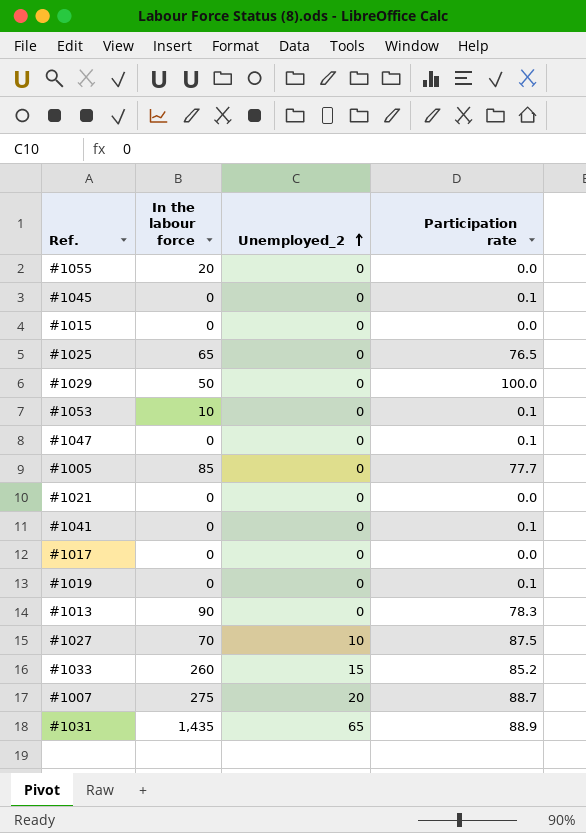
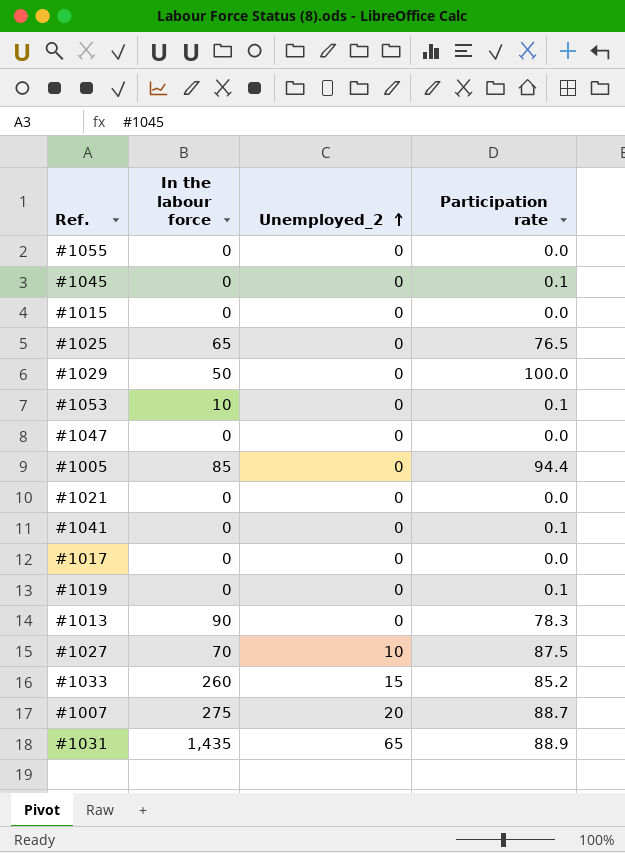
#1055 | In the labour force: 20 -> 0
#1047 | Participation rate: 0.1 -> 0.0
#1005 | Participation rate: 77.7 -> 94.4

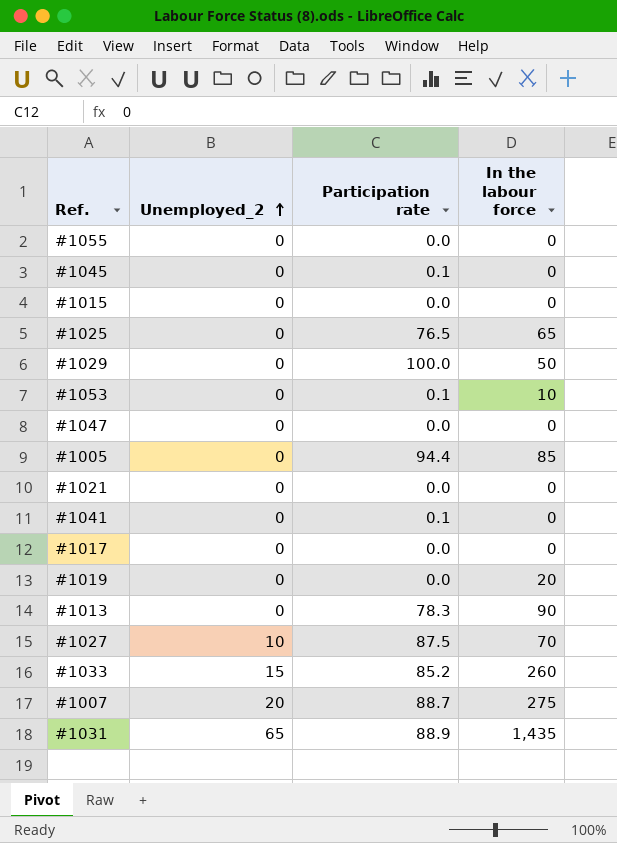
column In the labour force | position: 2 -> 4
#1019 | Participation rate: 0.1 -> 0.0
#1019 | In the labour force: 0 -> 20

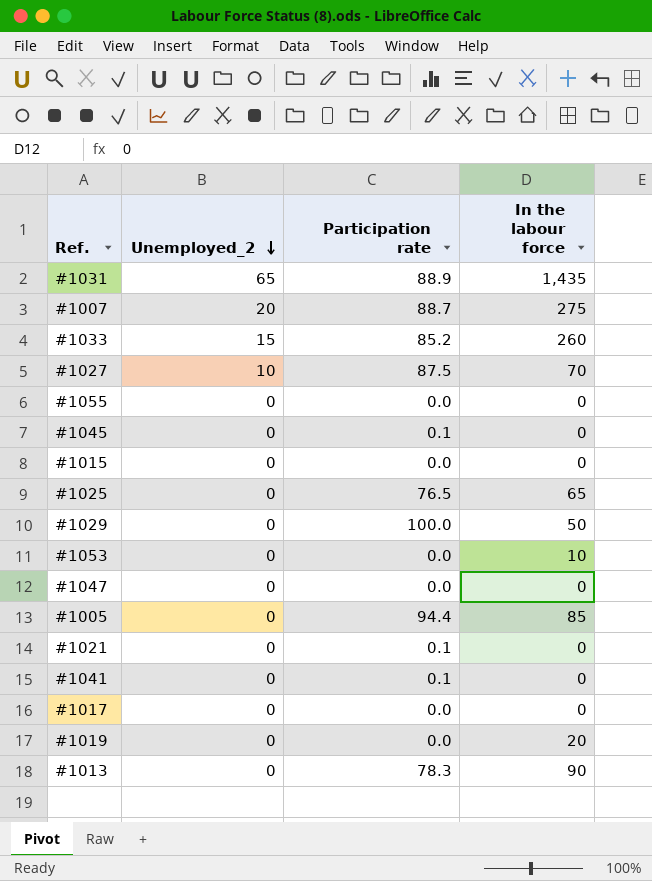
row order: Unemployed_2 ascending -> Unemployed_2 descending
#1053 | Participation rate: 0.1 -> 0.0
#1021 | Participation rate: 0.0 -> 0.1

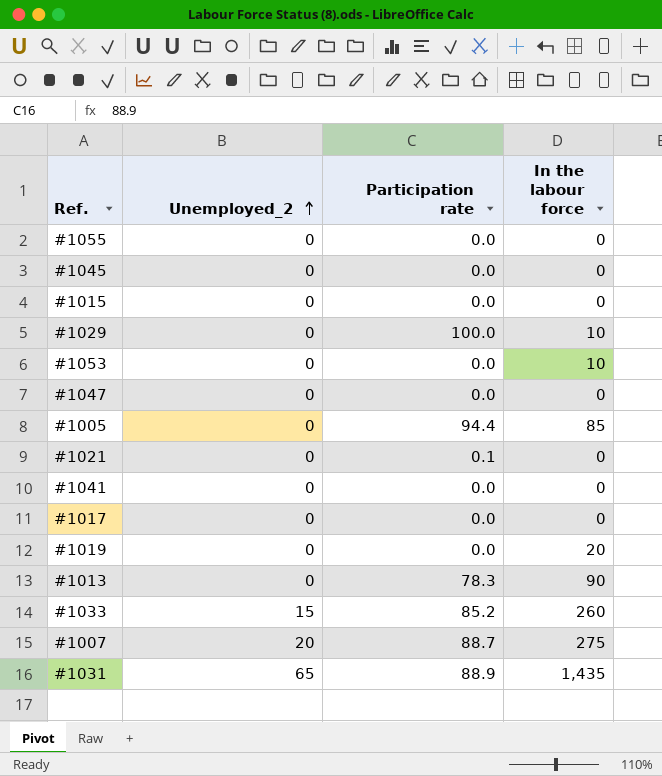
row order: Unemployed_2 descending -> Unemployed_2 ascending
row #1027: 10 | 87.5 | 70 -> none
row #1025: 0 | 76.5 | 65 -> none
#1045 | Participation rate: 0.1 -> 0.0
#1029 | In the labour force: 50 -> 10
#1041 | Participation rate: 0.1 -> 0.0

